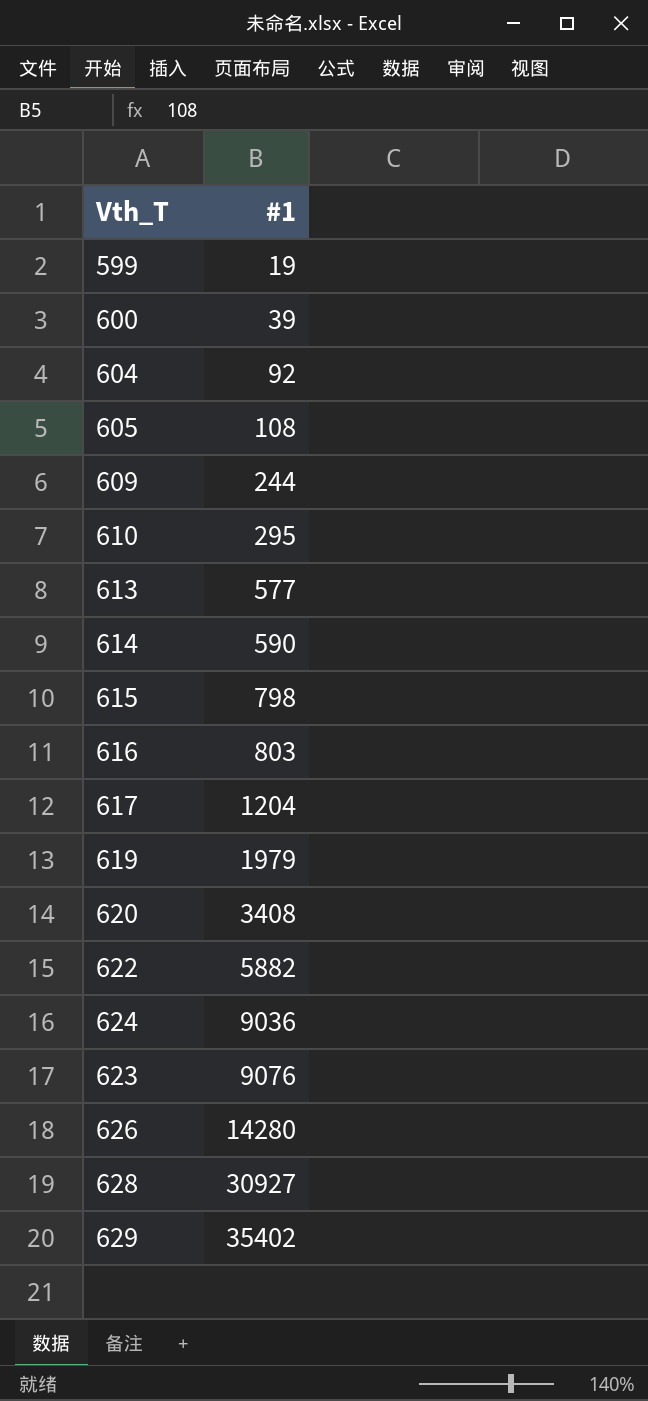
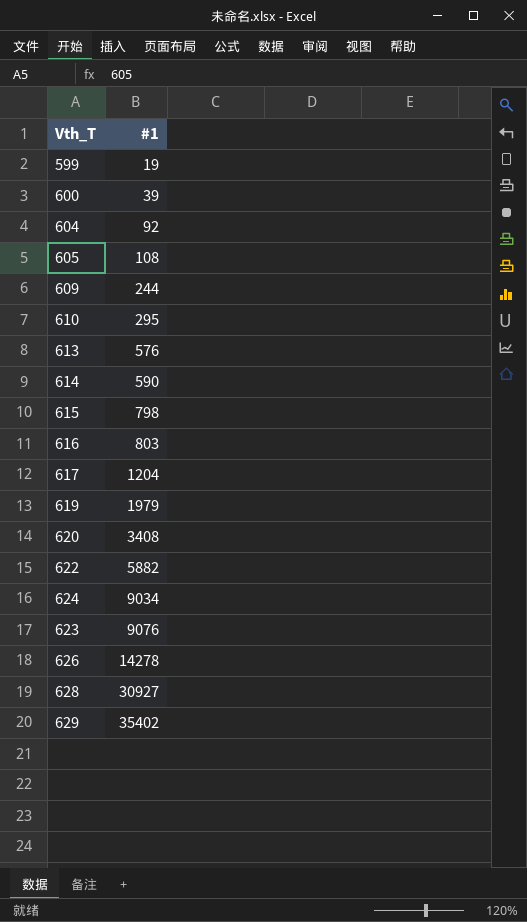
613 | #1: 577 -> 576
624 | #1: 9036 -> 9034
626 | #1: 14280 -> 14278

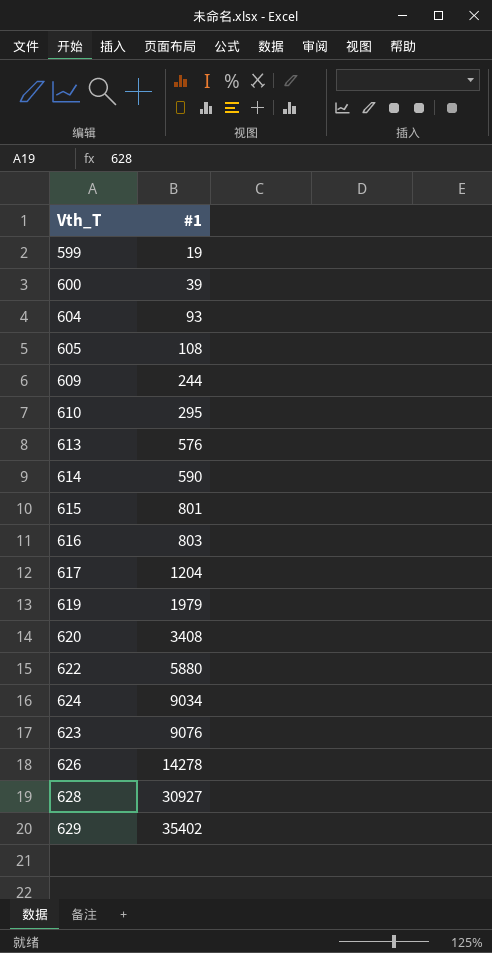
604 | #1: 92 -> 93
615 | #1: 798 -> 801
622 | #1: 5882 -> 5880

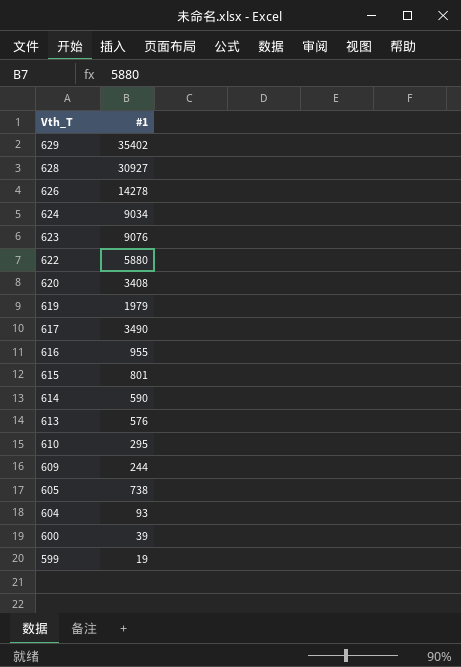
row order: #1 ascending -> Vth_T descending
617 | #1: 1204 -> 3490
616 | #1: 803 -> 955
605 | #1: 108 -> 738

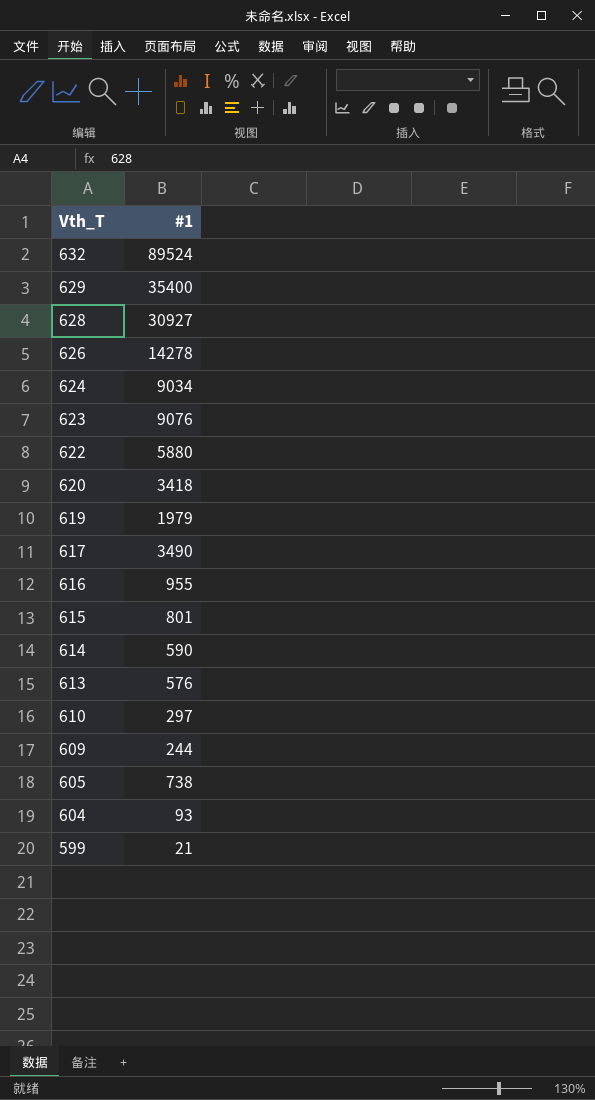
row 600: 39 -> none
row 632: none -> 89524
629 | #1: 35402 -> 35400
620 | #1: 3408 -> 3418
610 | #1: 295 -> 297
599 | #1: 19 -> 21

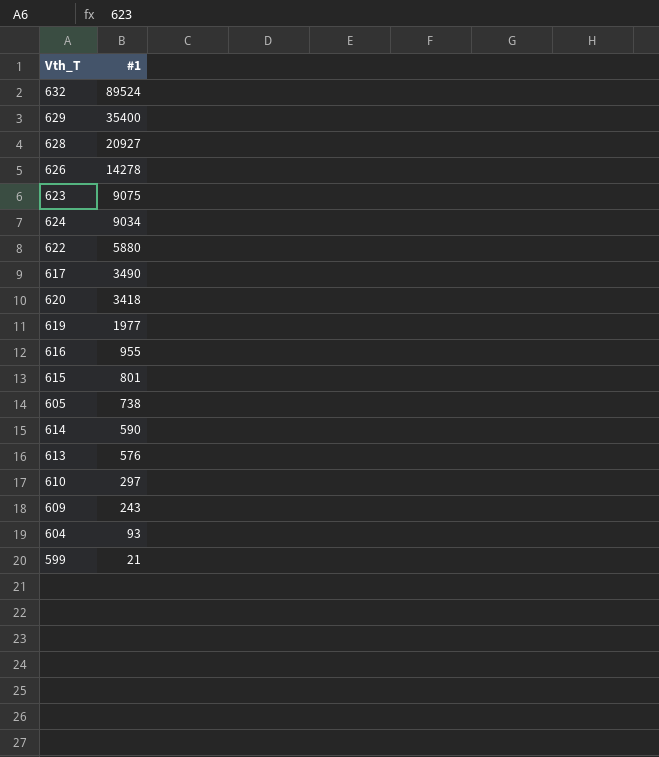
row order: Vth_T descending -> #1 descending
628 | #1: 30927 -> 20927
623 | #1: 9076 -> 9075
619 | #1: 1979 -> 1977
609 | #1: 244 -> 243

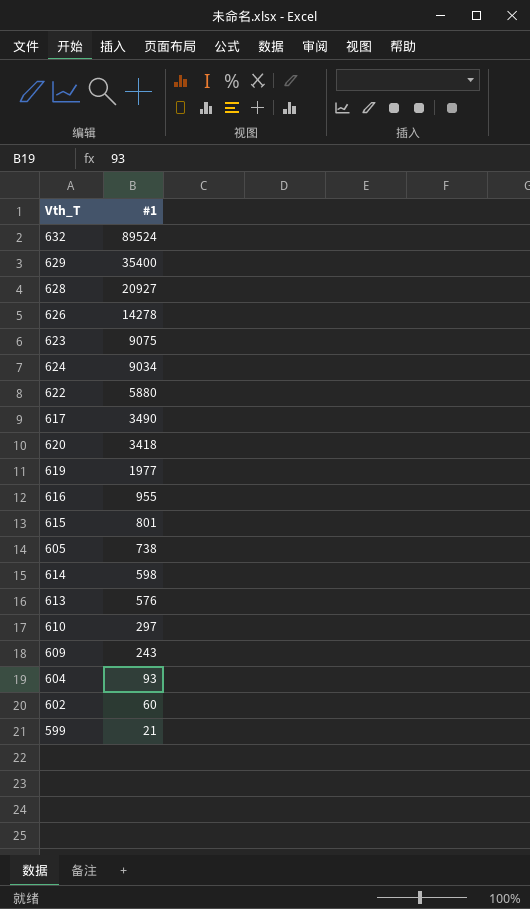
614 | #1: 590 -> 598
row 602: none -> 60

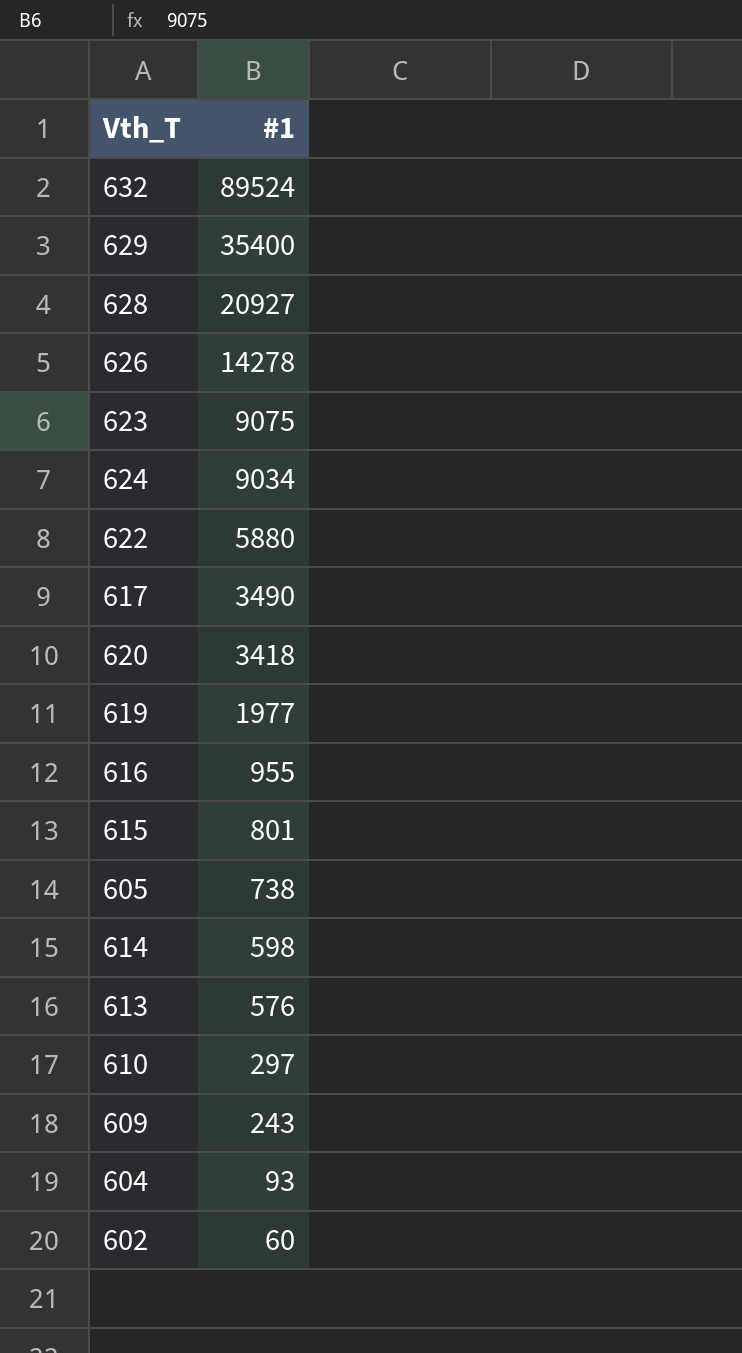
row 599: 21 -> none

